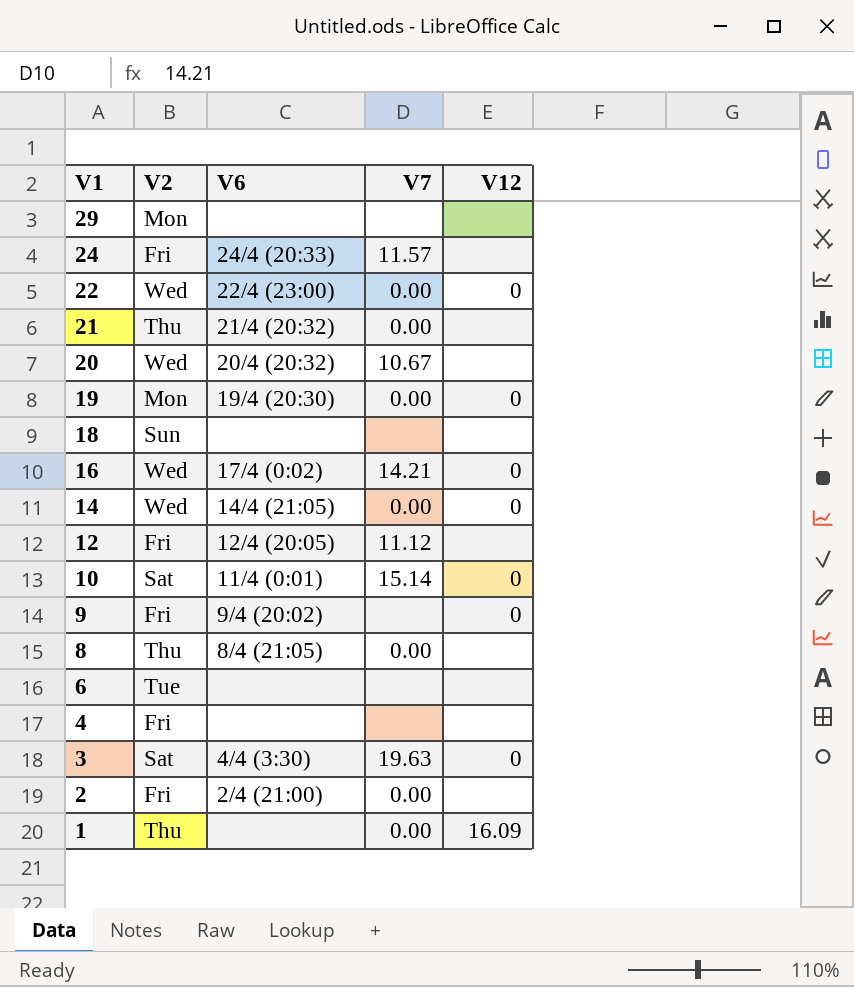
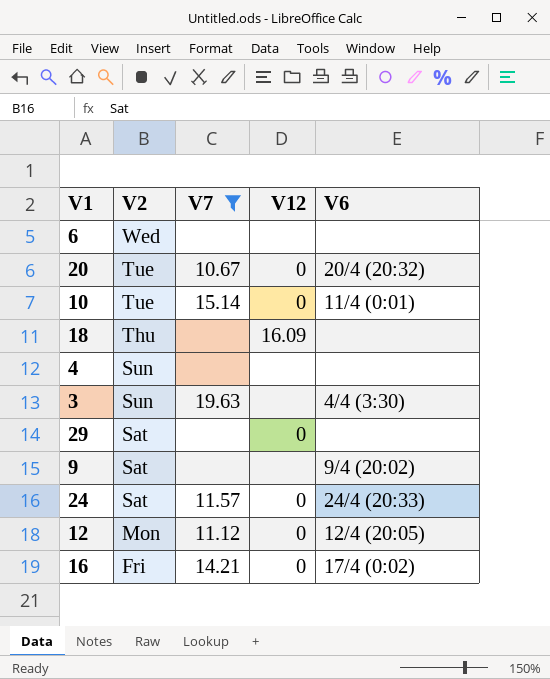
filter: none -> V7 != 0.00
row order: V1 descending -> V2 descending
column V6 | position: 3 -> 5
6 | V2: Tue -> Wed
20 | V2: Wed -> Tue
20 | V12: none -> 0
10 | V2: Sat -> Tue
18 | V2: Sun -> Thu
18 | V12: none -> 16.09
4 | V2: Fri -> Sun
3 | V2: Sat -> Sun
3 | V12: 0 -> none
29 | V2: Mon -> Sat
29 | V12: none -> 0
9 | V2: Fri -> Sat
9 | V12: 0 -> none
24 | V2: Fri -> Sat
24 | V12: none -> 0
12 | V2: Fri -> Mon
12 | V12: none -> 0
16 | V2: Wed -> Fri

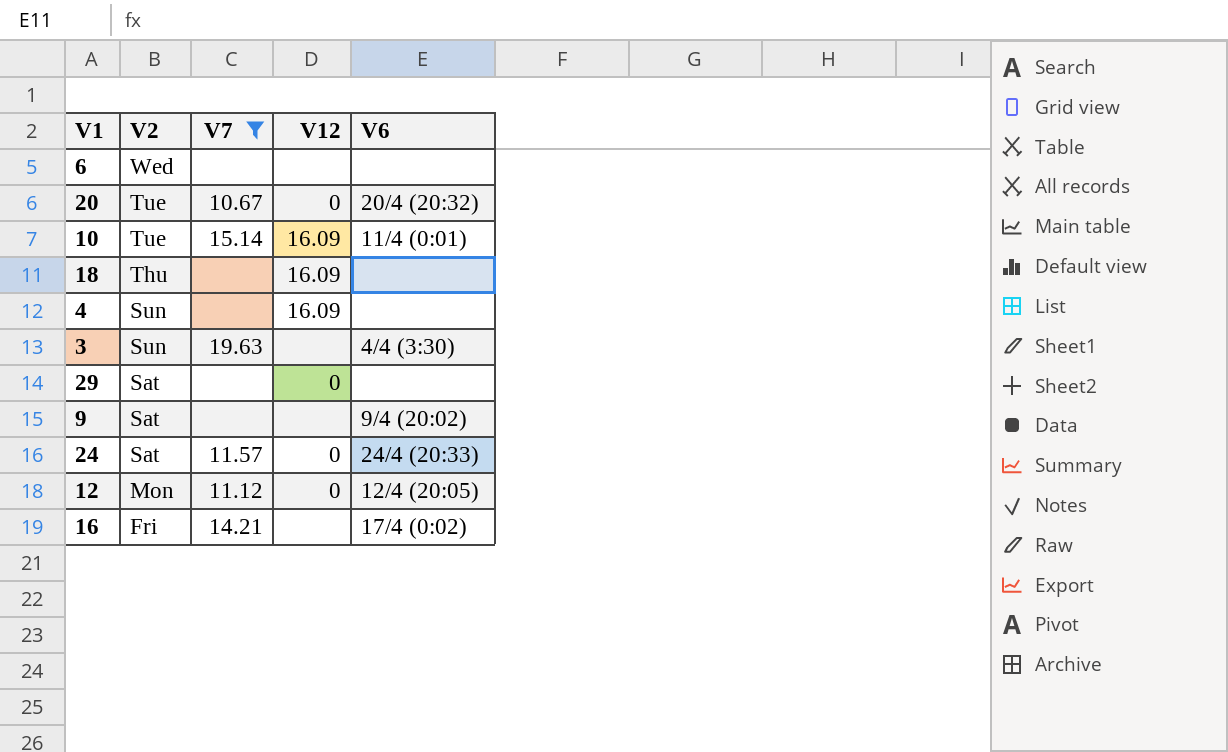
10 | V12: 0 -> 16.09
4 | V12: none -> 16.09
16 | V12: 0 -> none

